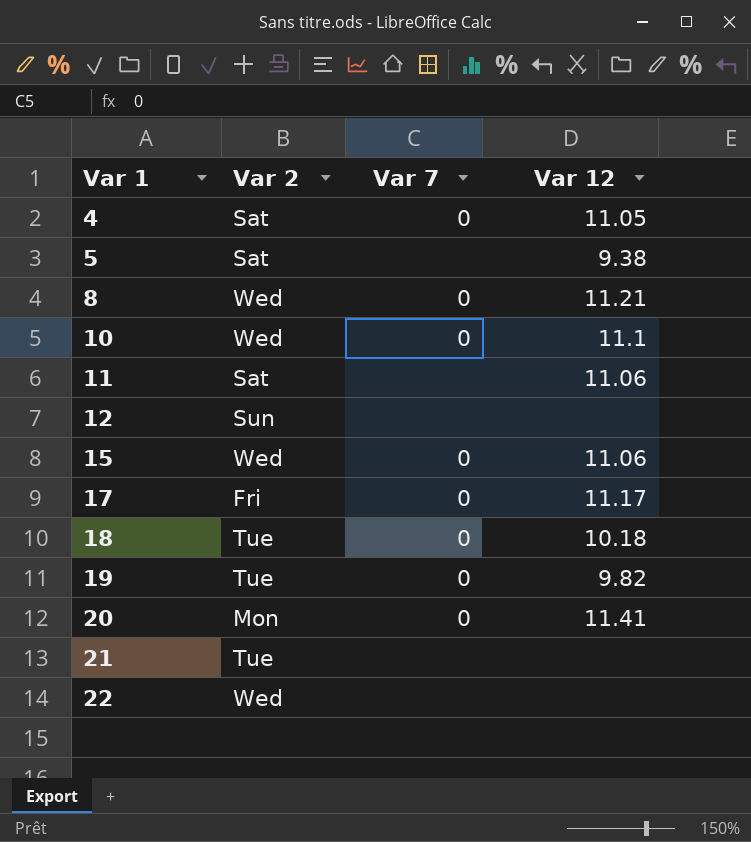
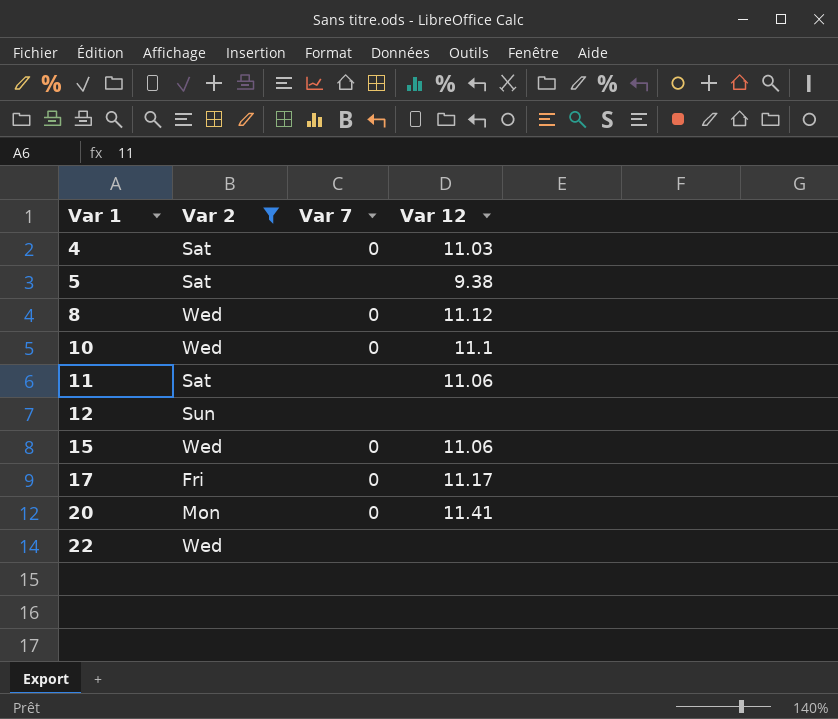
filter: none -> Var 2 != Tue
4 | Var 12: 11.05 -> 11.03
8 | Var 12: 11.21 -> 11.12

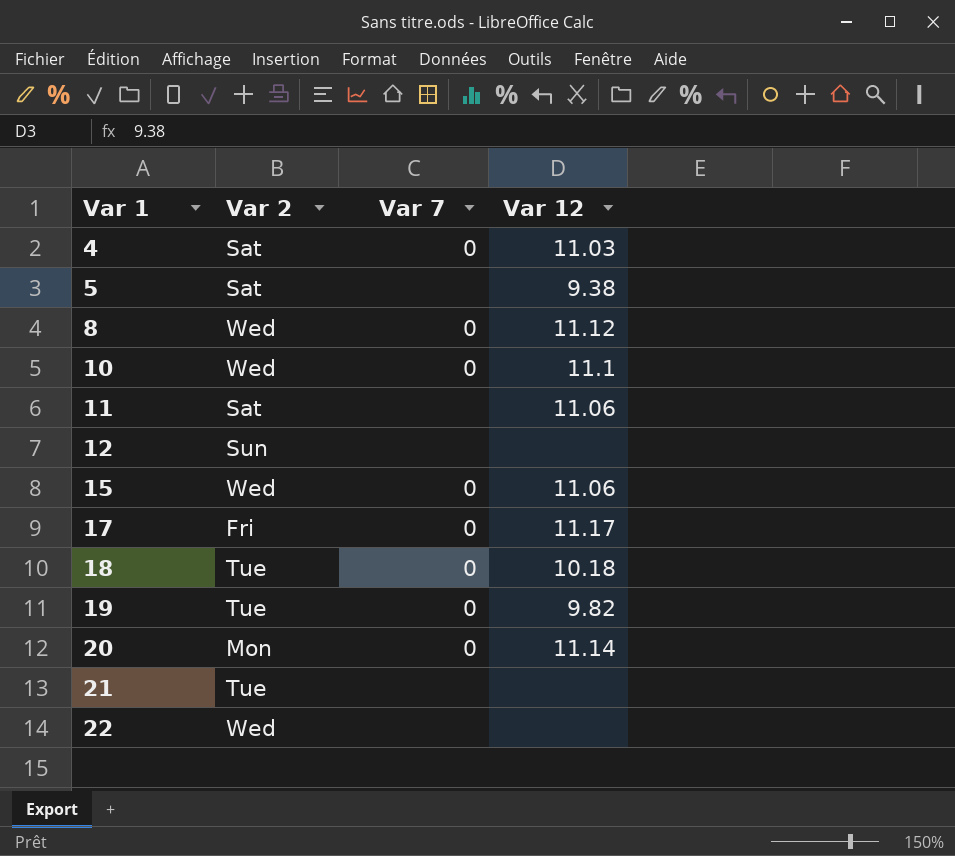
filter: Var 2 != Tue -> none
20 | Var 12: 11.41 -> 11.14

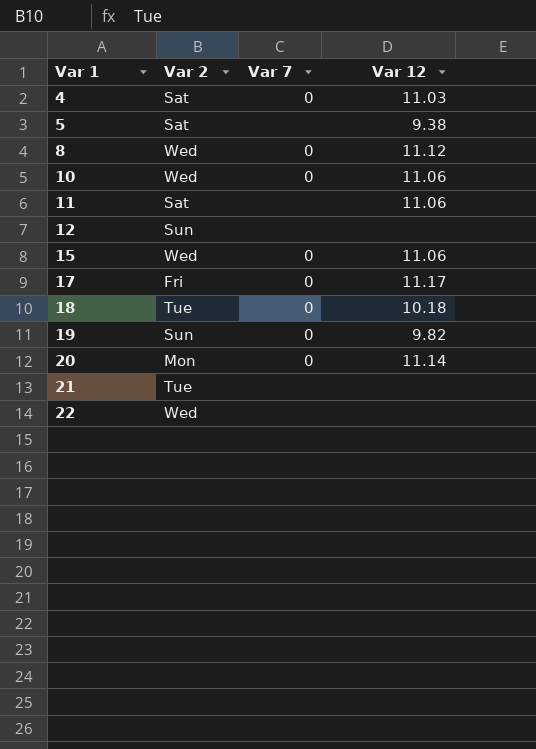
10 | Var 12: 11.1 -> 11.06
19 | Var 2: Tue -> Sun

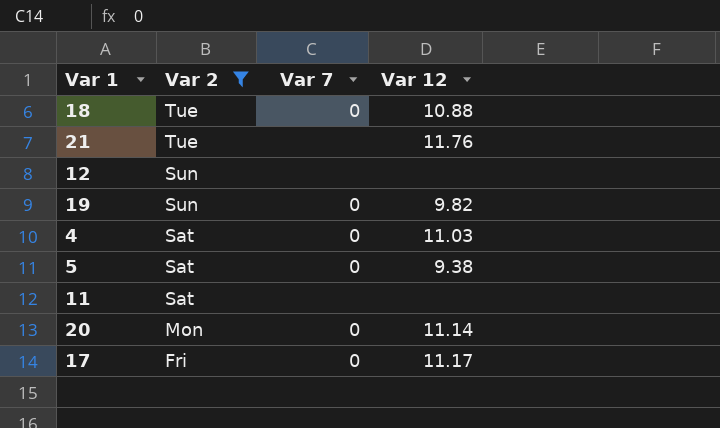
filter: none -> Var 2 != Wed
row order: Var 1 ascending -> Var 2 descending
18 | Var 12: 10.18 -> 10.88
21 | Var 12: none -> 11.76
5 | Var 7: none -> 0
11 | Var 12: 11.06 -> none

